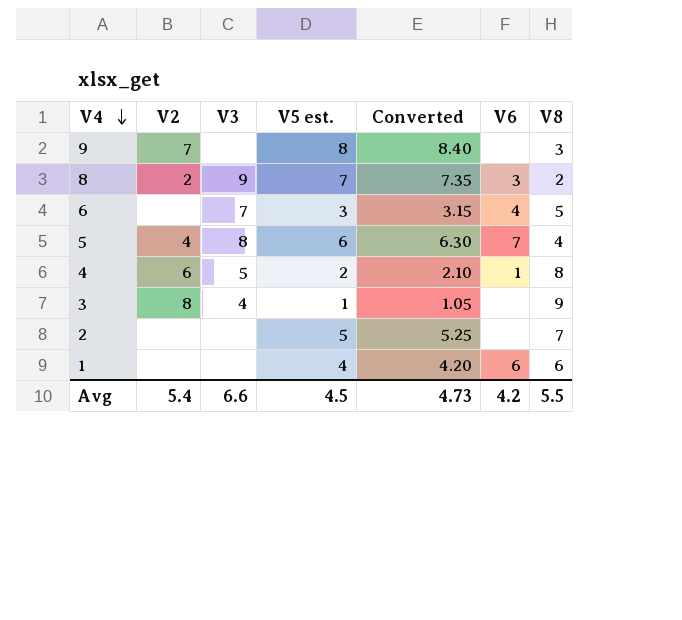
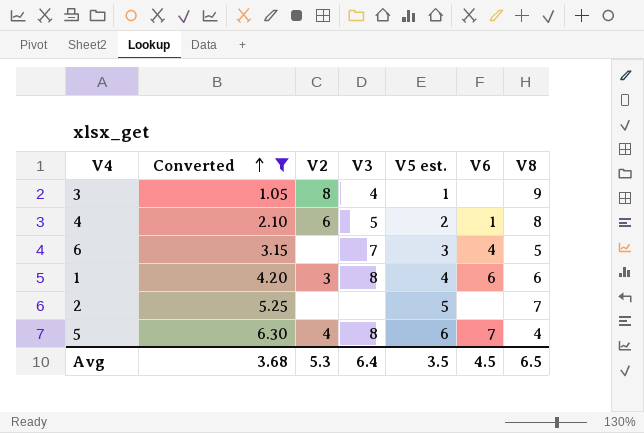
filter: none -> Converted <= 6.30
row order: V4 descending -> Converted ascending
column Converted | position: 5 -> 2
1 | V2: none -> 3
1 | V3: none -> 8
Avg | Converted: 4.73 -> 3.68
Avg | V2: 5.4 -> 5.3
Avg | V3: 6.6 -> 6.4
Avg | V5 est.: 4.5 -> 3.5
Avg | V6: 4.2 -> 4.5
Avg | V8: 5.5 -> 6.5

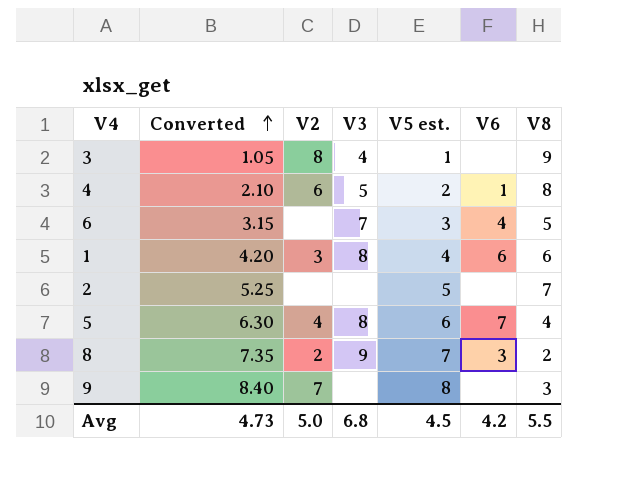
filter: Converted <= 6.30 -> none
Avg | Converted: 3.68 -> 4.73
Avg | V2: 5.3 -> 5.0
Avg | V3: 6.4 -> 6.8
Avg | V5 est.: 3.5 -> 4.5
Avg | V6: 4.5 -> 4.2
Avg | V8: 6.5 -> 5.5

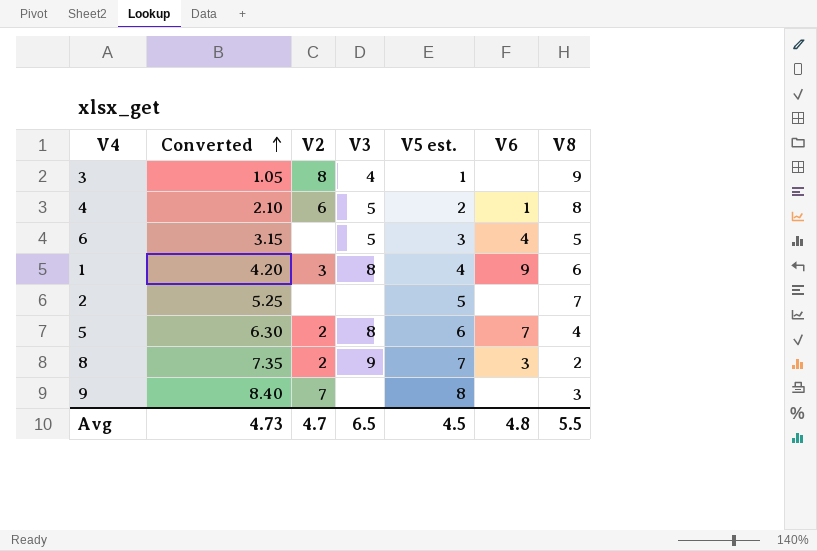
6 | V3: 7 -> 5
1 | V6: 6 -> 9
5 | V2: 4 -> 2
Avg | V2: 5.0 -> 4.7
Avg | V3: 6.8 -> 6.5
Avg | V6: 4.2 -> 4.8

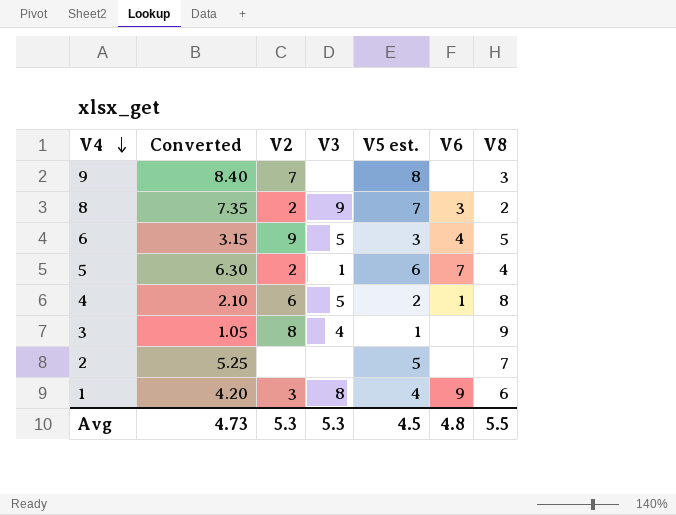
row order: Converted ascending -> V4 descending
6 | V2: none -> 9
5 | V3: 8 -> 1
Avg | V2: 4.7 -> 5.3
Avg | V3: 6.5 -> 5.3

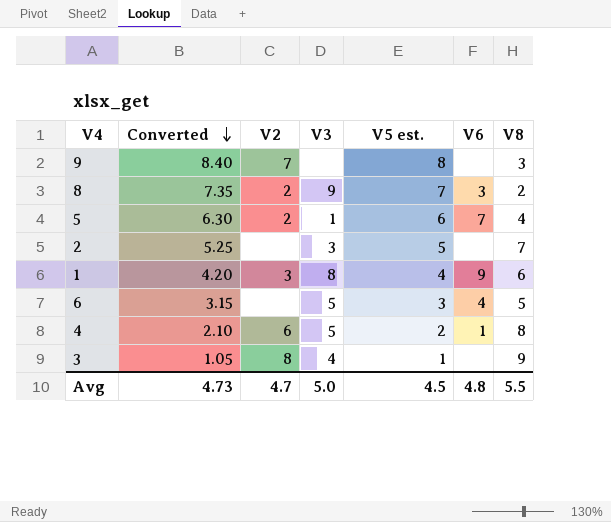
row order: V4 descending -> Converted descending
2 | V3: none -> 3
6 | V2: 9 -> none
Avg | V2: 5.3 -> 4.7
Avg | V3: 5.3 -> 5.0

